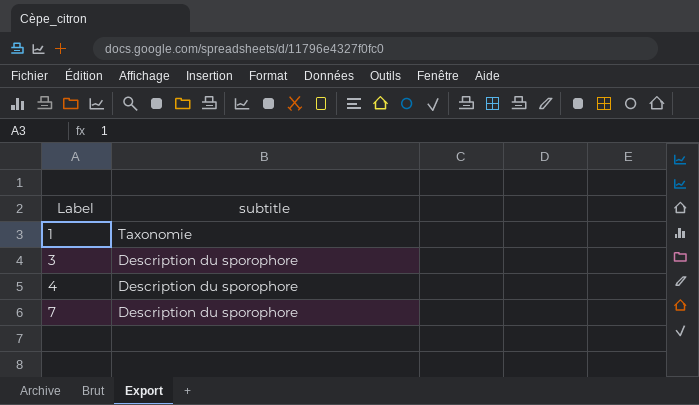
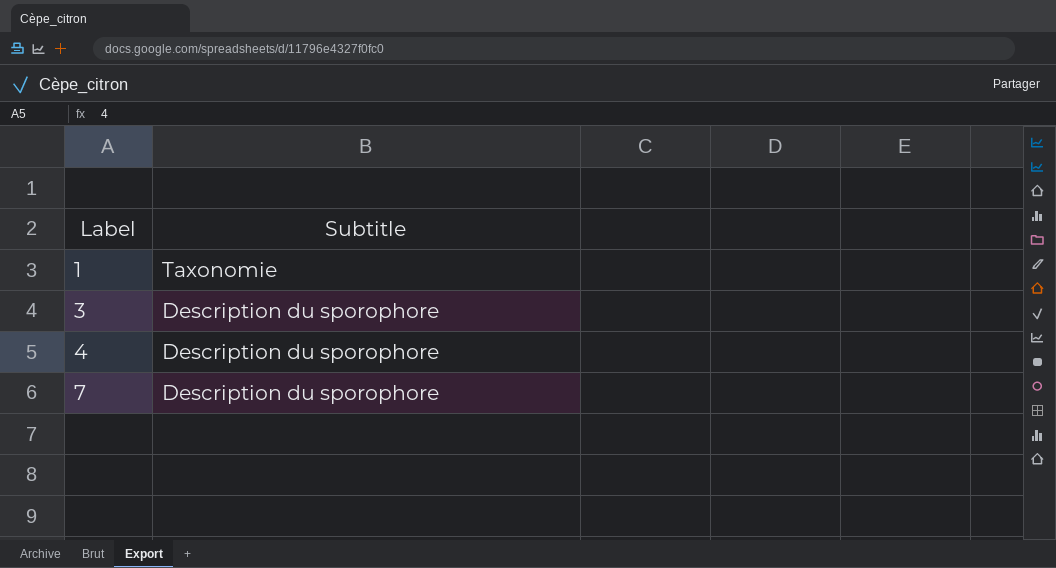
column name: subtitle -> Subtitle

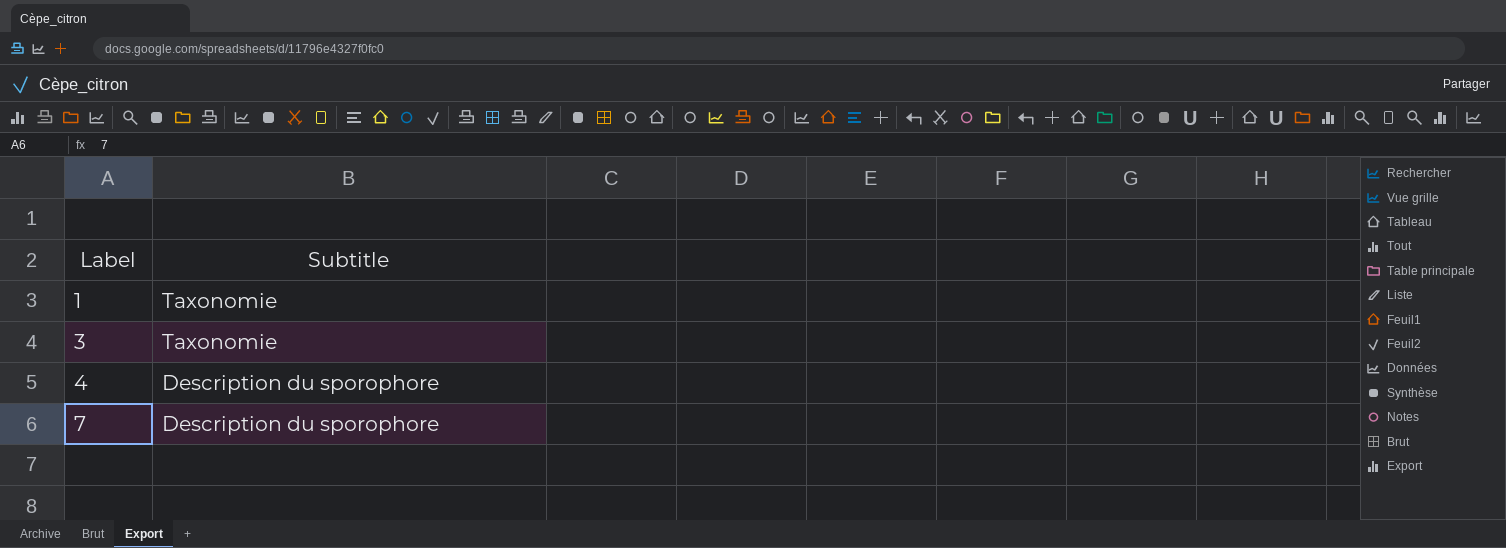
3 | Subtitle: Description du sporophore -> Taxonomie

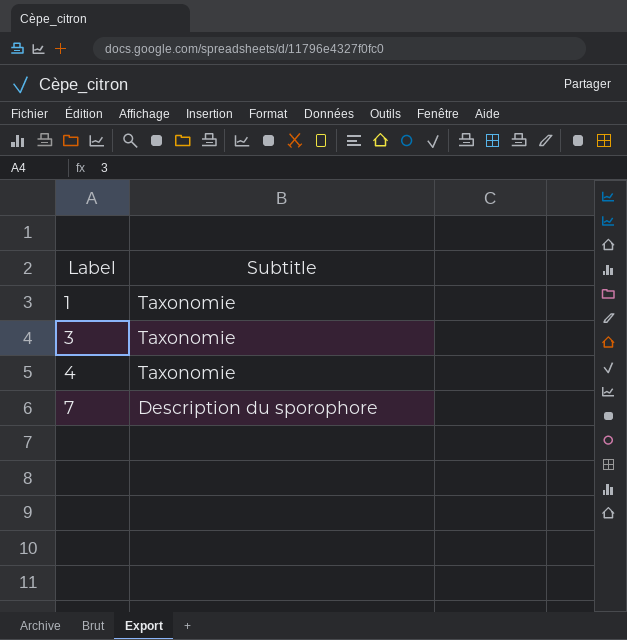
4 | Subtitle: Description du sporophore -> Taxonomie

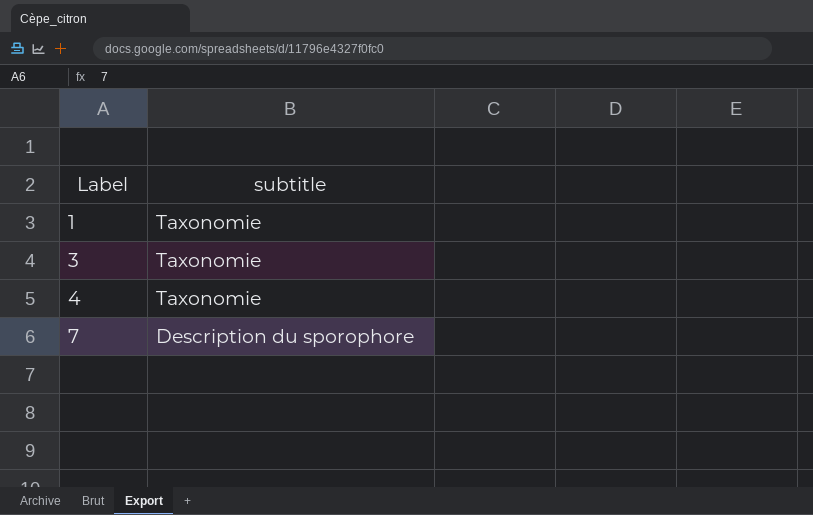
column name: Subtitle -> subtitle

